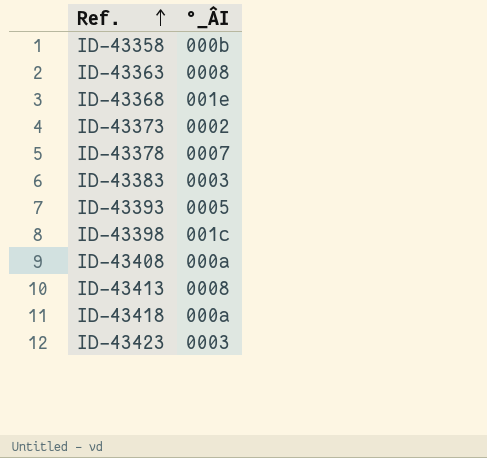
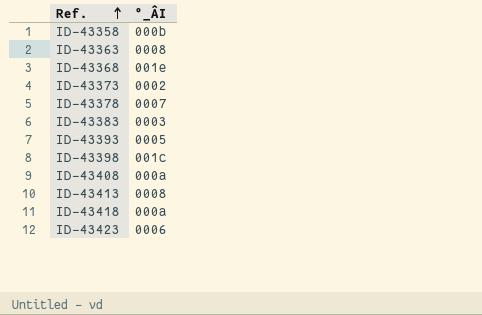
ID-43423 | °_ÂI: 0003 -> 0006

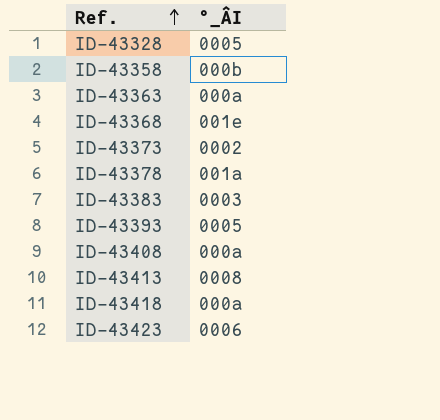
row ID-43398: 001c -> none
row ID-43328: none -> 0005
ID-43363 | °_ÂI: 0008 -> 000a
ID-43378 | °_ÂI: 0007 -> 001a

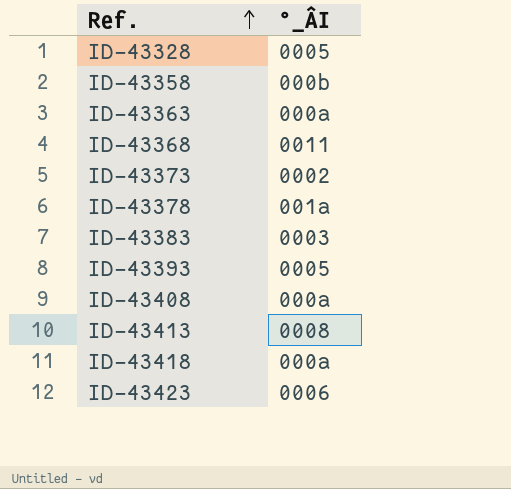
ID-43368 | °_ÂI: 001e -> 0011

